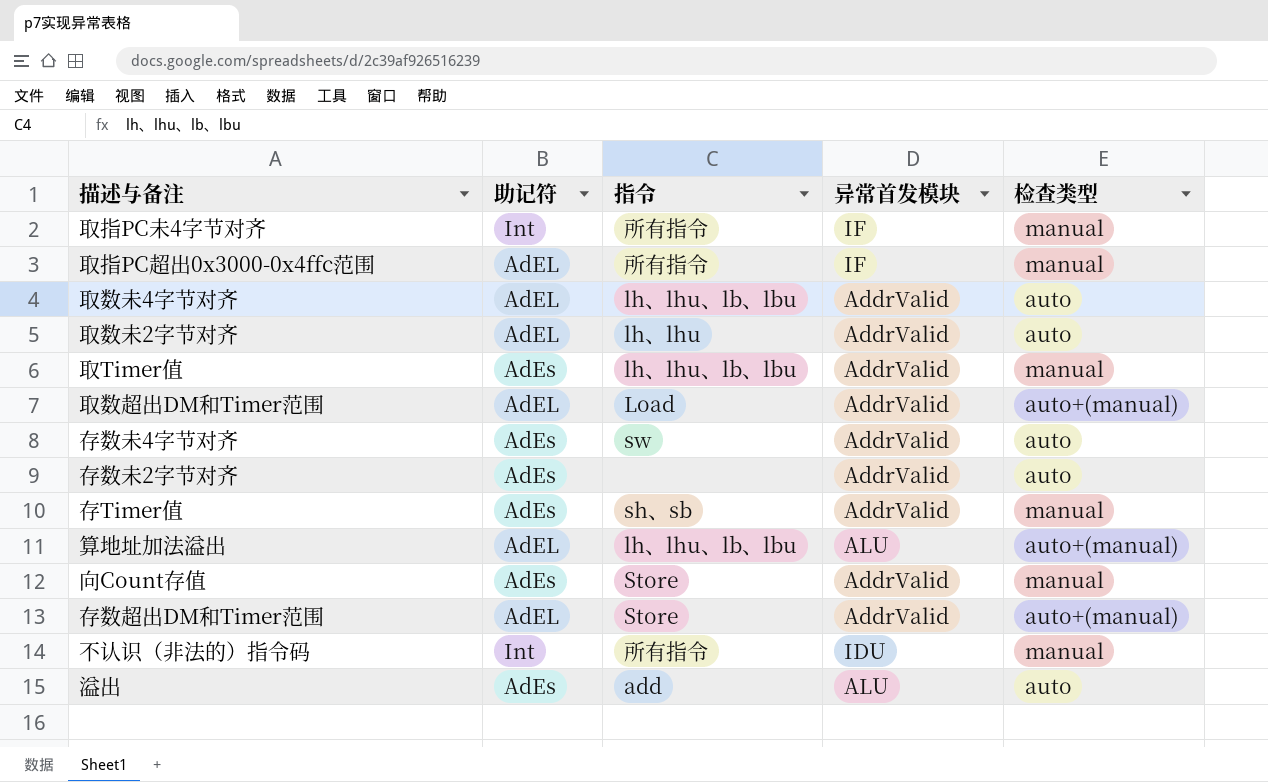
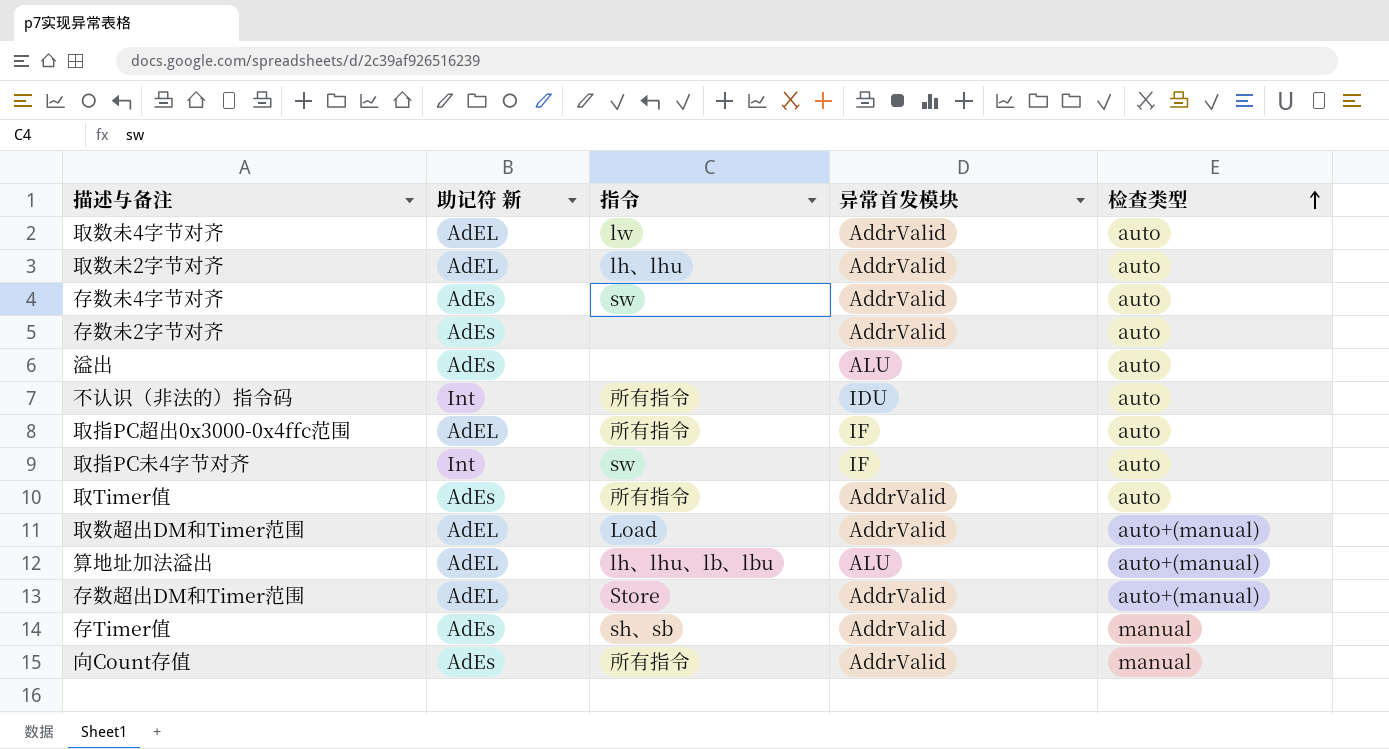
row order: none -> 检查类型 ascending
column name: 助记符 -> 助记符 新
取数未4字节对齐 | 指令: lh、lhu、lb、lbu -> lw
溢出 | 指令: add -> none
不认识（非法的）指令码 | 检查类型: manual -> auto
取指PC超出0x3000-0x4ffc范围 | 检查类型: manual -> auto
取指PC未4字节对齐 | 指令: 所有指令 -> sw
取指PC未4字节对齐 | 检查类型: manual -> auto
取Timer值 | 指令: lh、lhu、lb、lbu -> 所有指令
取Timer值 | 检查类型: manual -> auto
向Count存值 | 指令: Store -> 所有指令

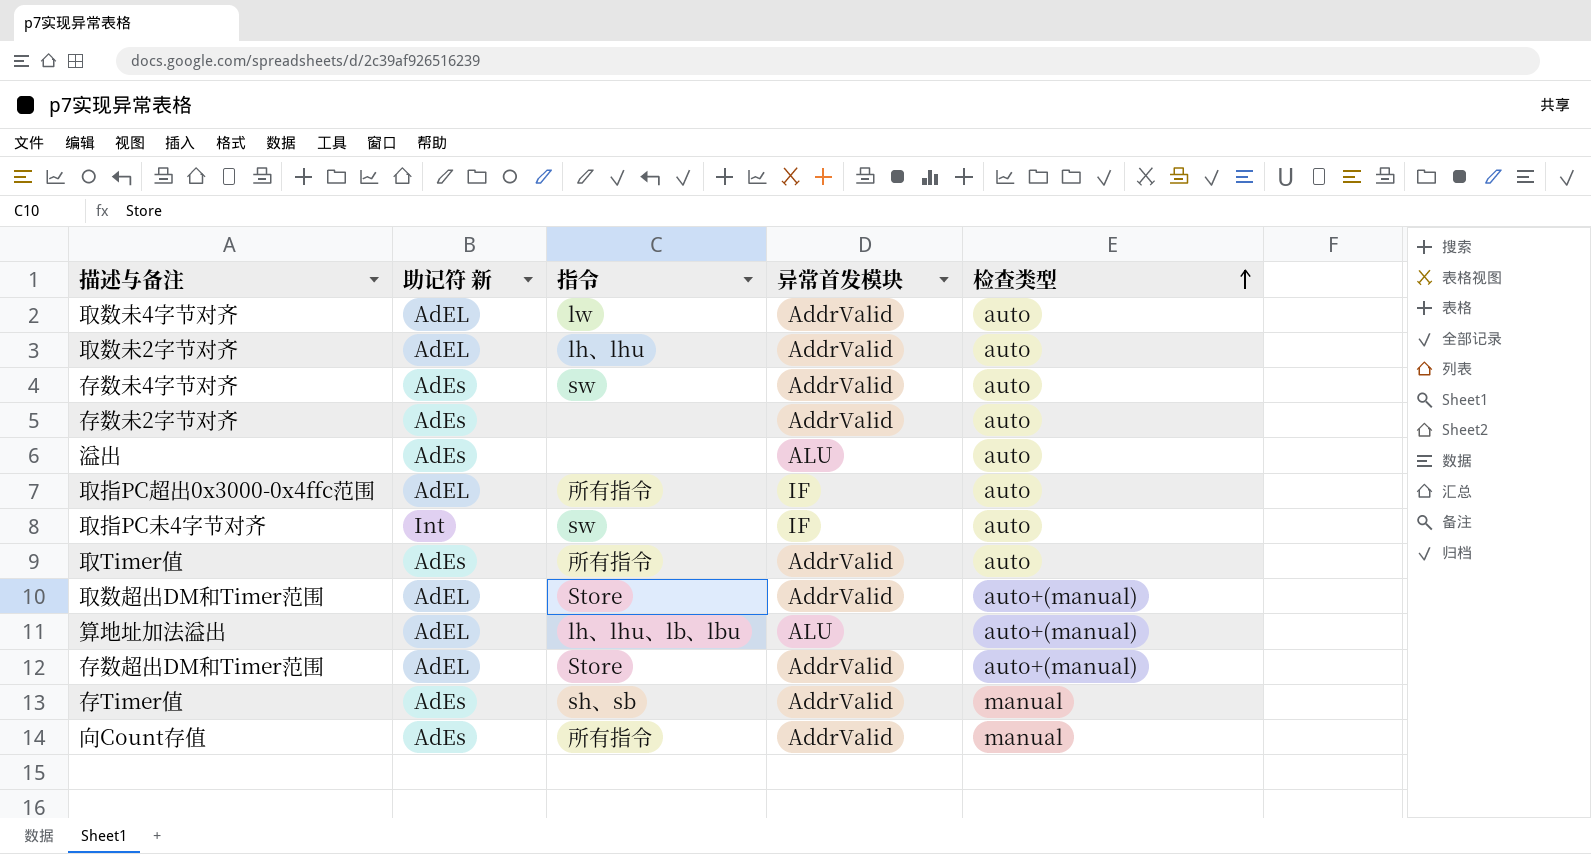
row 不认识（非法的）指令码: Int | 所有指令 | IDU | auto -> none
取数超出DM和Timer范围 | 指令: Load -> Store

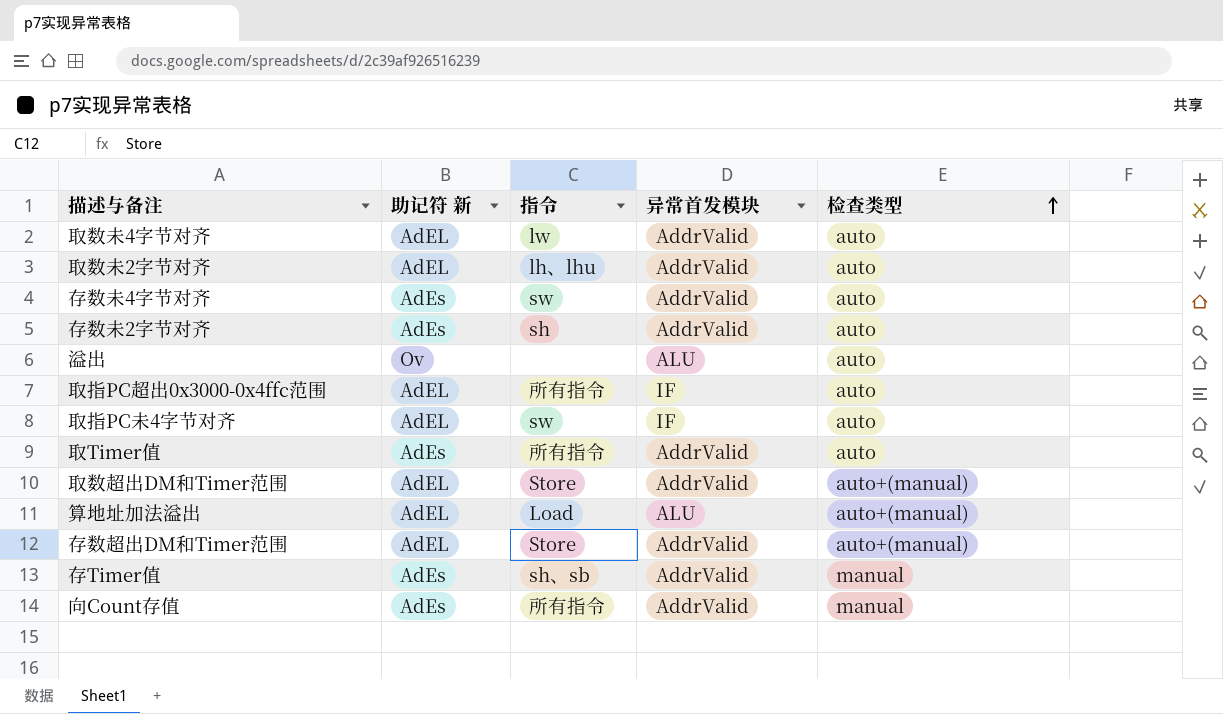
存数未2字节对齐 | 指令: none -> sh
溢出 | 助记符 新: AdEs -> Ov
取指PC未4字节对齐 | 助记符 新: Int -> AdEL
算地址加法溢出 | 指令: lh、lhu、lb、lbu -> Load

